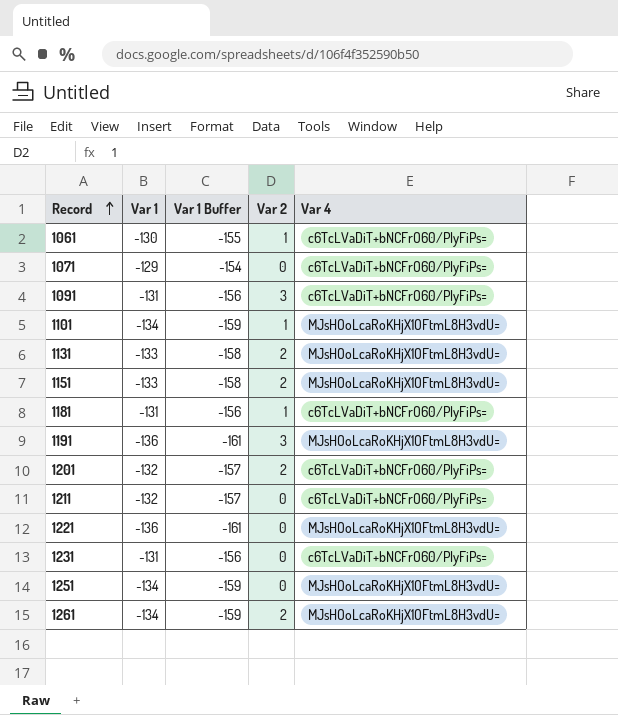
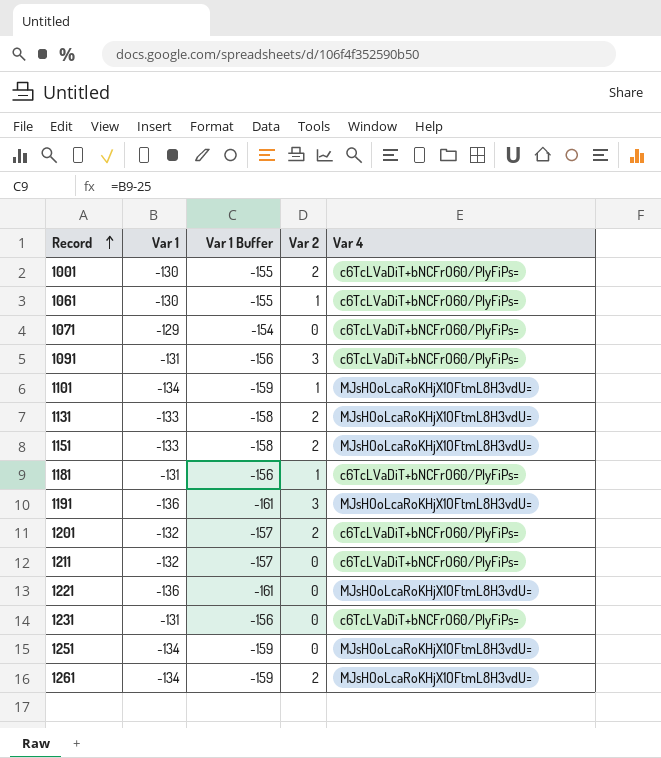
row 1001: none -> -130 | -155 | 2 | c6TcLVaDiT+bNCFrO60/PlyFiPs=

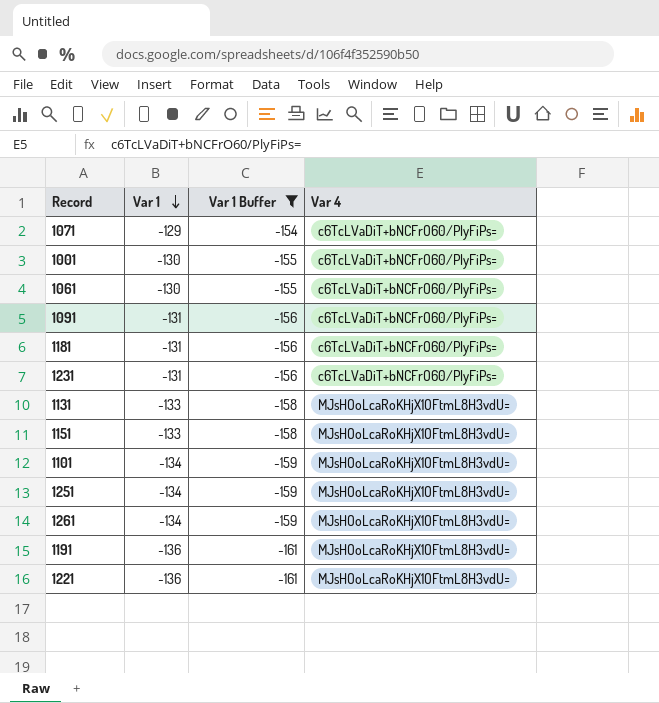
filter: none -> Var 1 Buffer != -157
row order: Record ascending -> Var 1 descending
column Var 2 | position: 4 -> none

